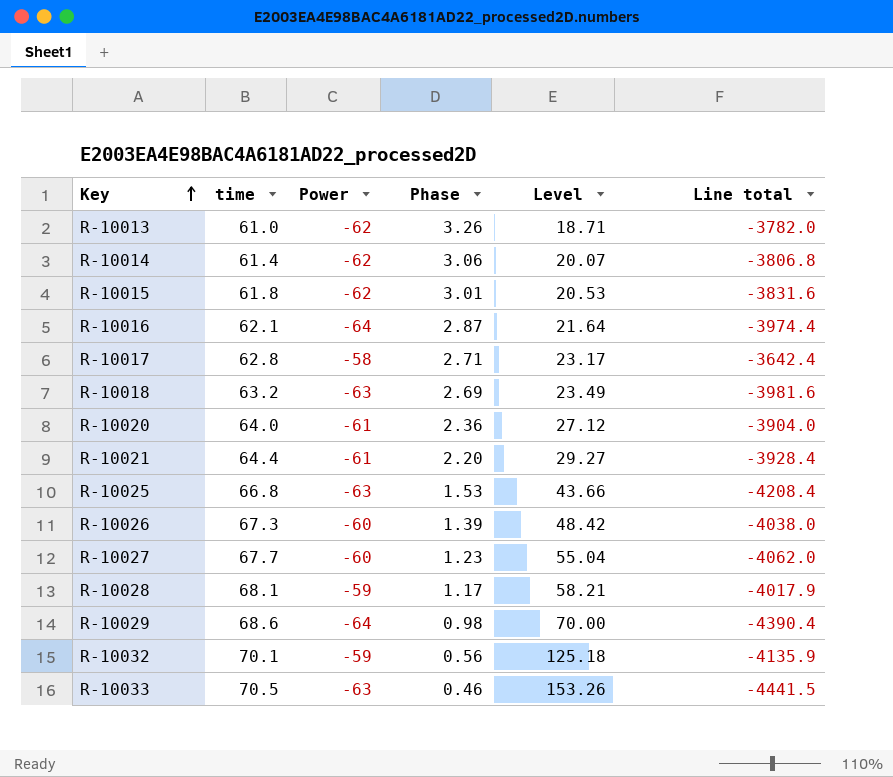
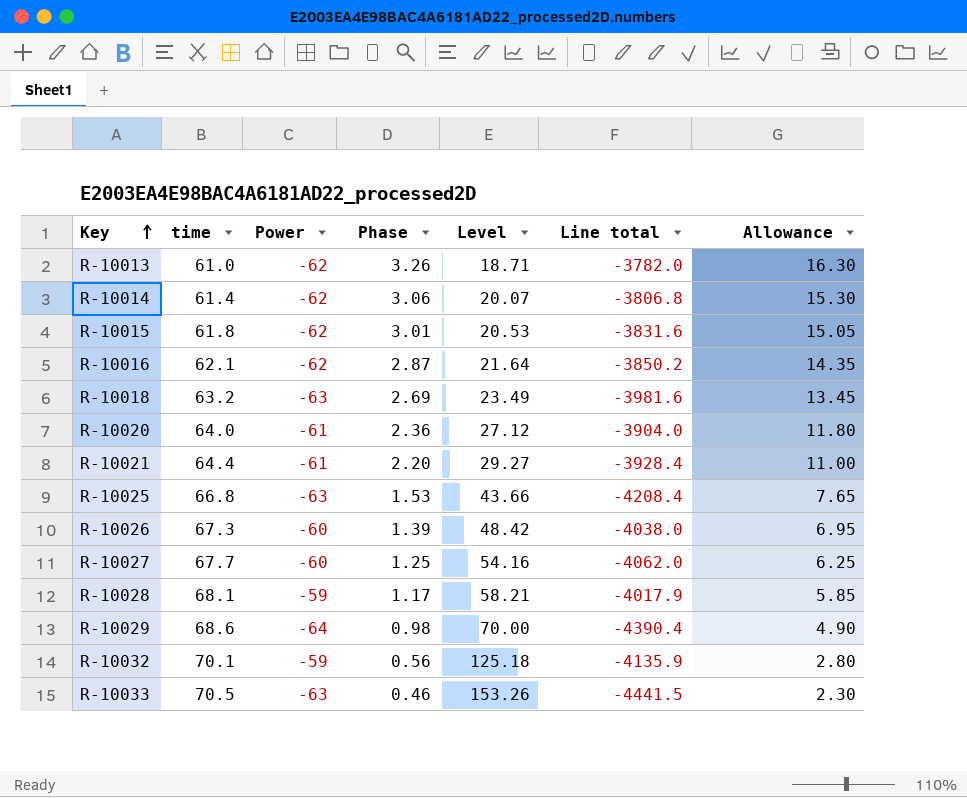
column Allowance | formula: none -> [Phase] * 5
row R-10017: 62.8 | -58 | 2.71 | 23.17 | -3642.4 -> none
R-10016 | Power: -64 -> -62
R-10016 | Line total: -3974.4 -> -3850.2
R-10027 | Phase: 1.23 -> 1.25
R-10027 | Level: 55.04 -> 54.16

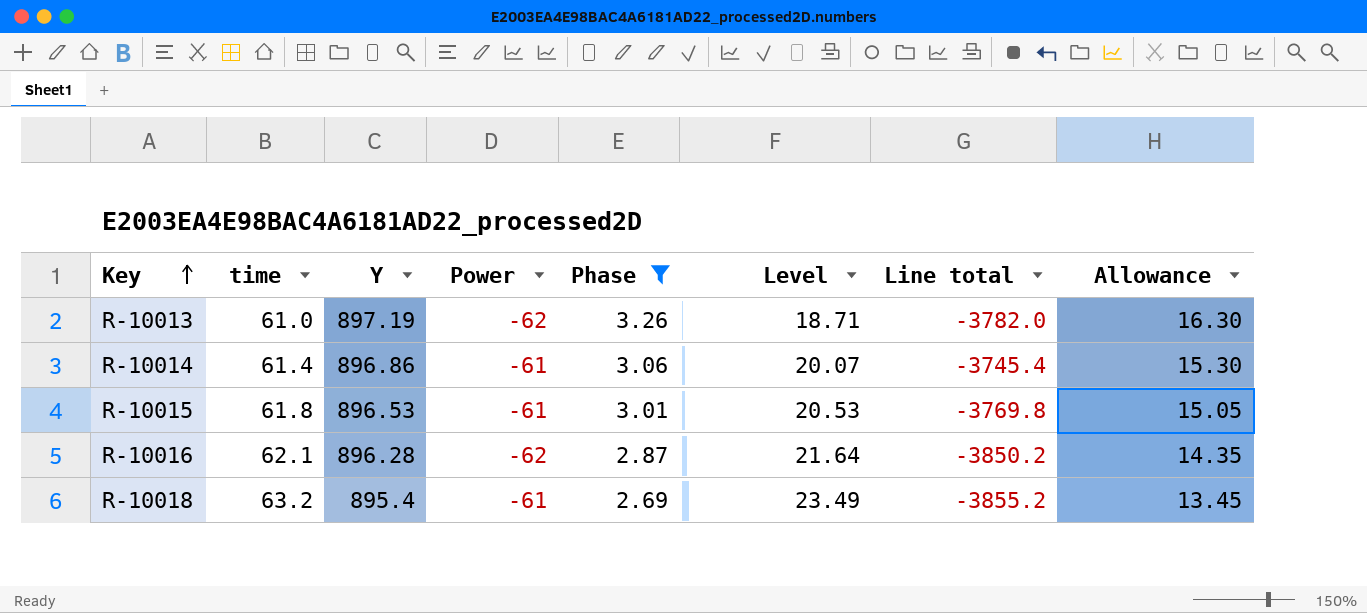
filter: none -> Phase >= 2.69
column Y | position: none -> 3
R-10014 | Power: -62 -> -61
R-10014 | Line total: -3806.8 -> -3745.4
R-10015 | Power: -62 -> -61
R-10015 | Line total: -3831.6 -> -3769.8
R-10018 | Power: -63 -> -61
R-10018 | Line total: -3981.6 -> -3855.2

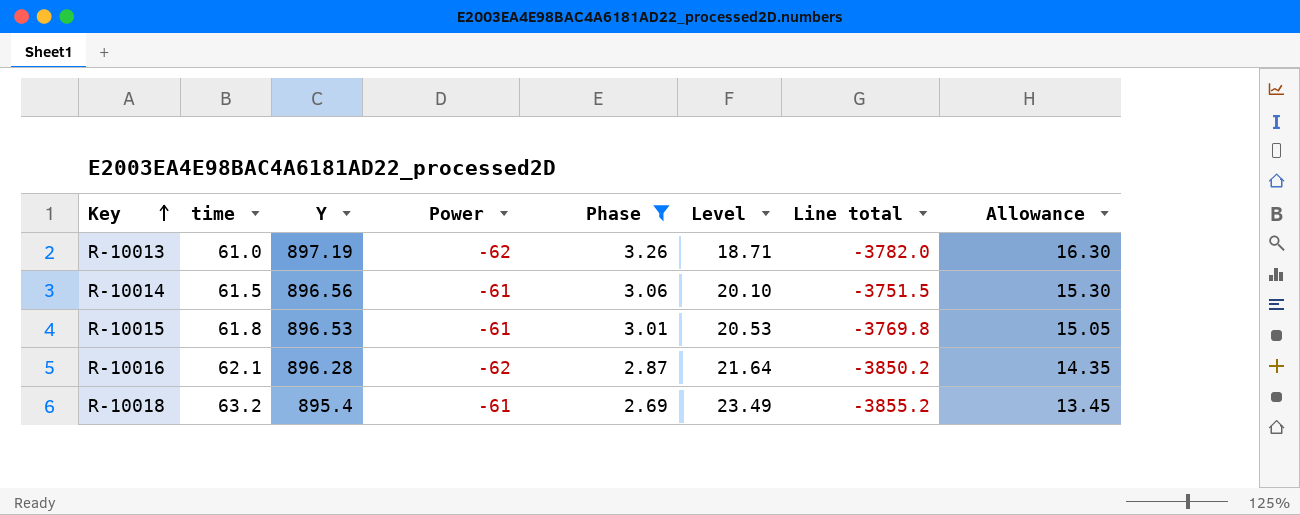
R-10014 | time: 61.4 -> 61.5
R-10014 | Y: 896.86 -> 896.56
R-10014 | Level: 20.07 -> 20.10
R-10014 | Line total: -3745.4 -> -3751.5

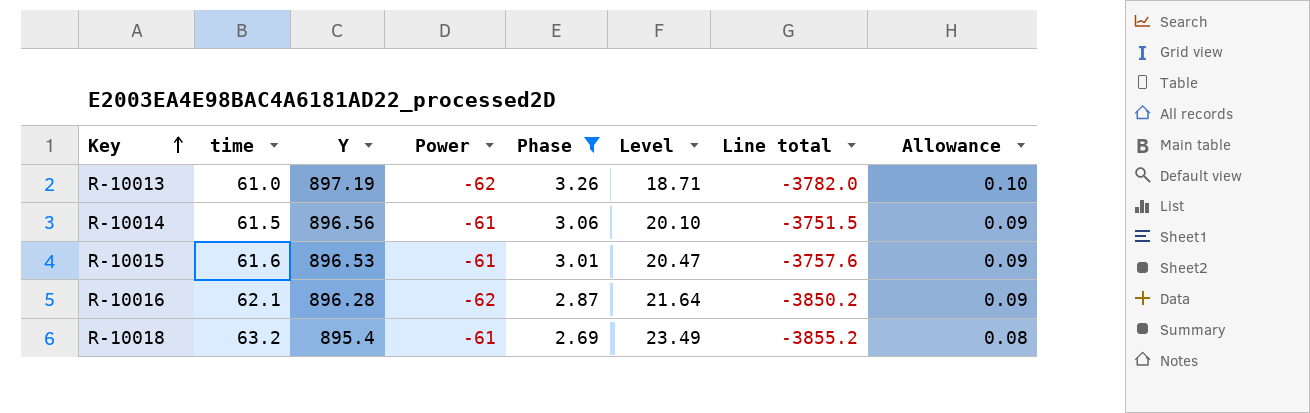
column Allowance | formula: [Phase] * 5 -> [Phase] * 0.03
R-10015 | time: 61.8 -> 61.6
R-10015 | Level: 20.53 -> 20.47
R-10015 | Line total: -3769.8 -> -3757.6

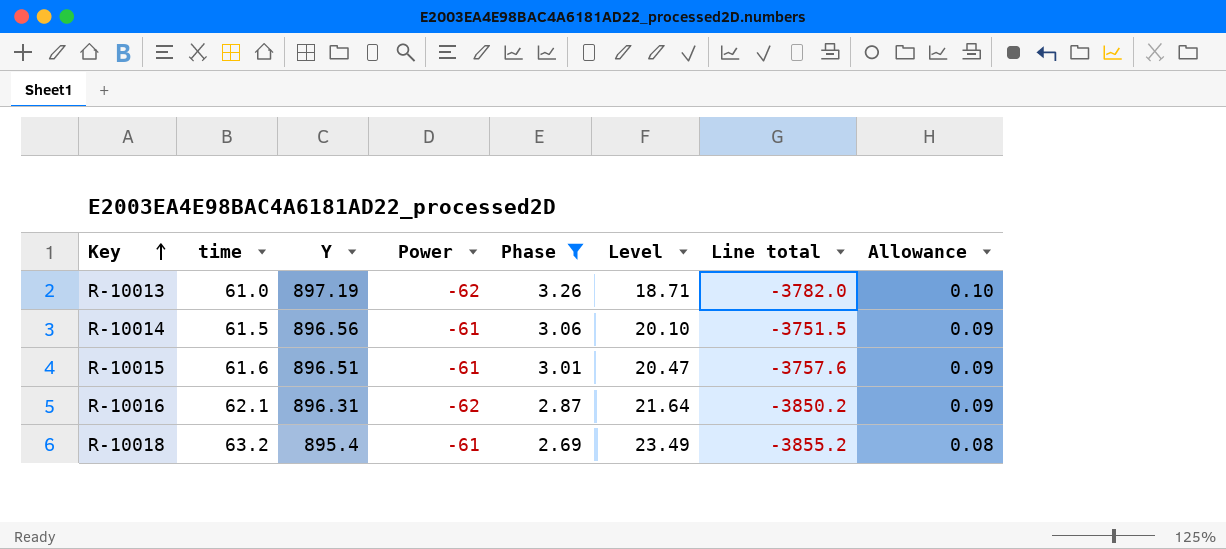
R-10015 | Y: 896.53 -> 896.51
R-10016 | Y: 896.28 -> 896.31

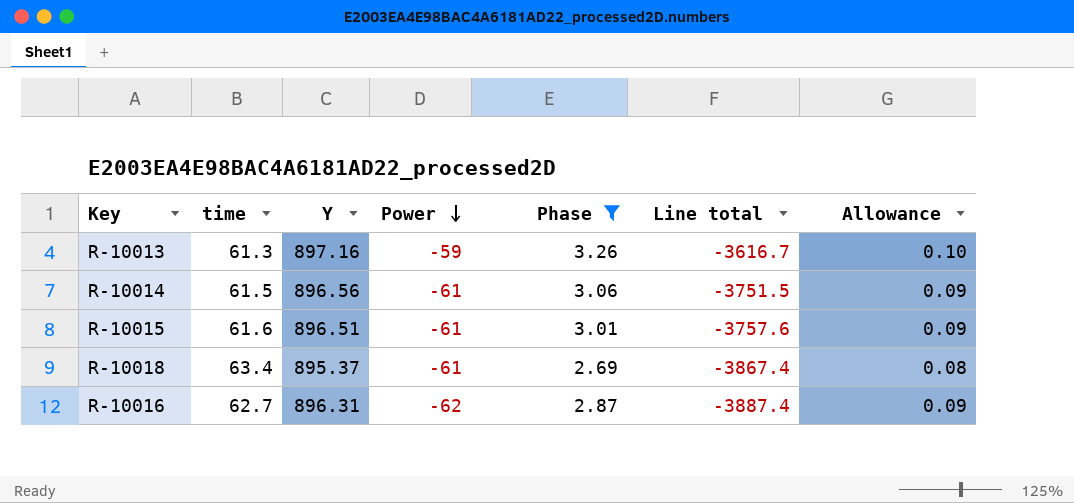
row order: Key ascending -> Power descending
column Level | formula: [time] / [Phase] -> none
R-10013 | time: 61.0 -> 61.3
R-10013 | Y: 897.19 -> 897.16
R-10013 | Power: -62 -> -59
R-10013 | Line total: -3782.0 -> -3616.7
R-10018 | time: 63.2 -> 63.4
R-10018 | Y: 895.4 -> 895.37
R-10018 | Line total: -3855.2 -> -3867.4
R-10016 | time: 62.1 -> 62.7
R-10016 | Line total: -3850.2 -> -3887.4

